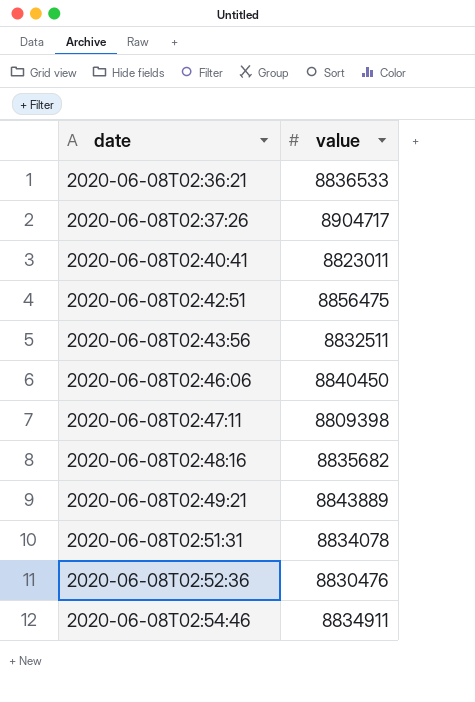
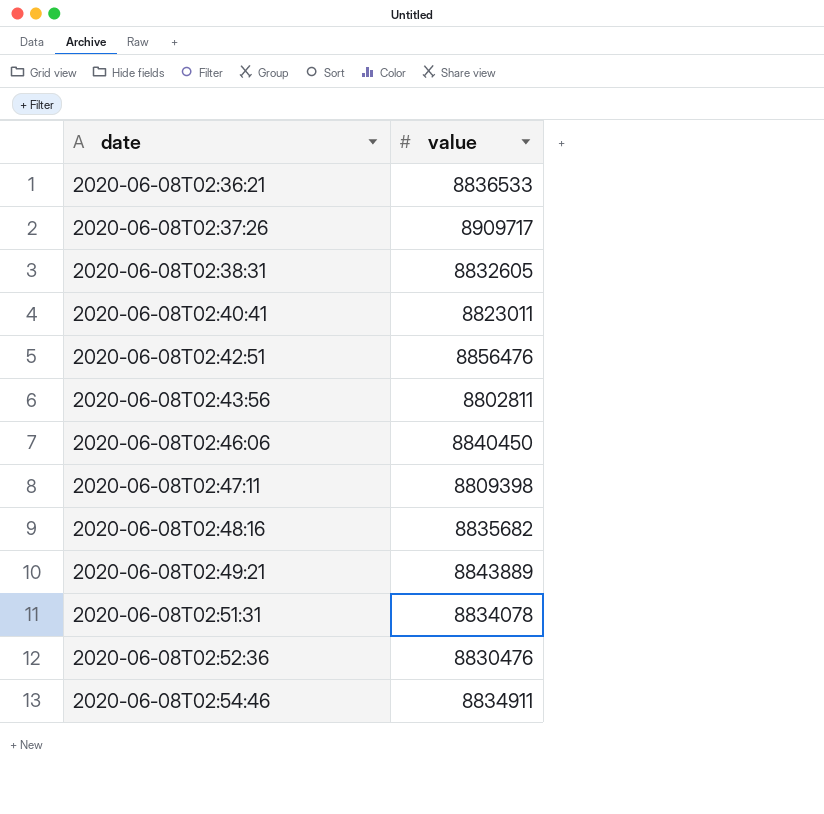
2020-06-08T02:37:26 | value: 8904717 -> 8909717
row 2020-06-08T02:38:31: none -> 8832605
2020-06-08T02:42:51 | value: 8856475 -> 8856476
2020-06-08T02:43:56 | value: 8832511 -> 8802811

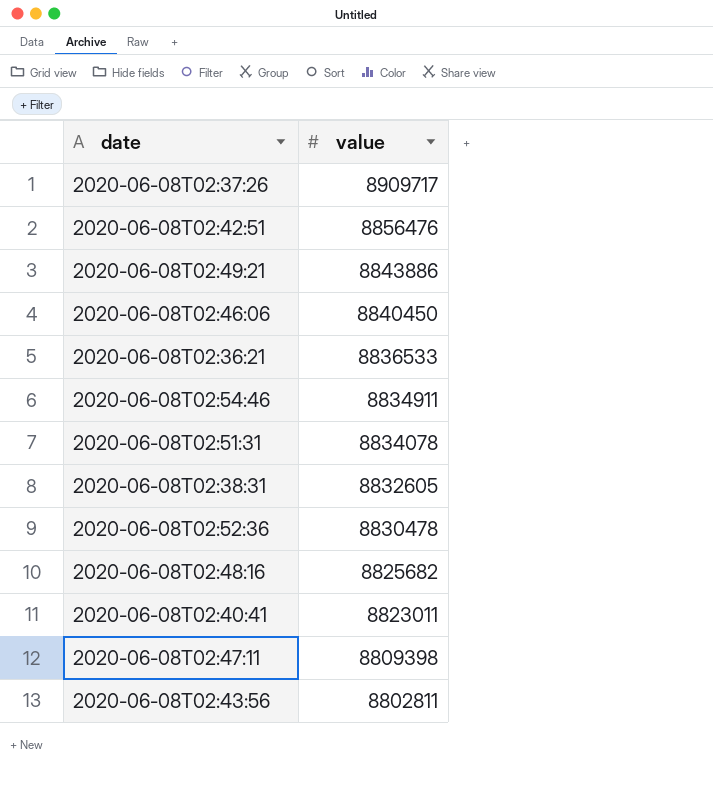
row order: date ascending -> value descending
2020-06-08T02:49:21 | value: 8843889 -> 8843886
2020-06-08T02:52:36 | value: 8830476 -> 8830478
2020-06-08T02:48:16 | value: 8835682 -> 8825682

